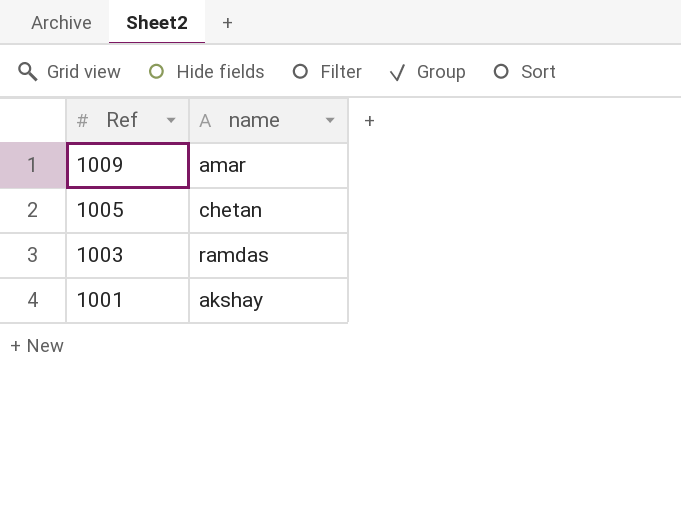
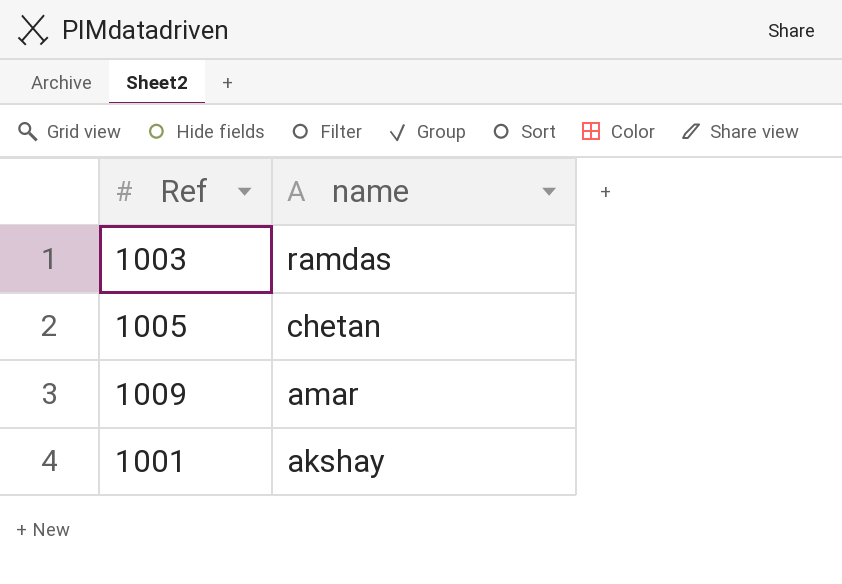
row order: Ref descending -> name descending

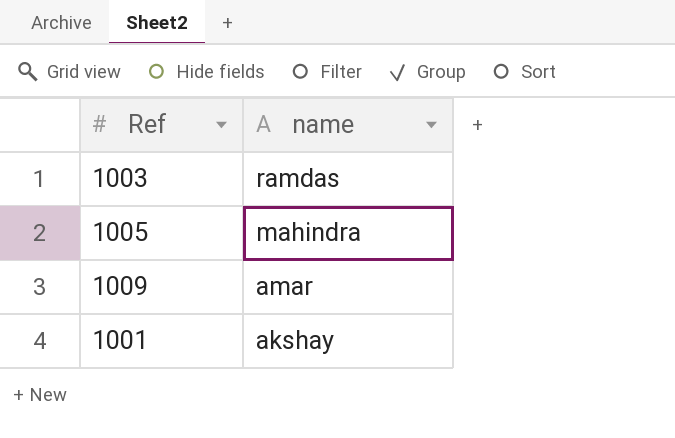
1005 | name: chetan -> mahindra

